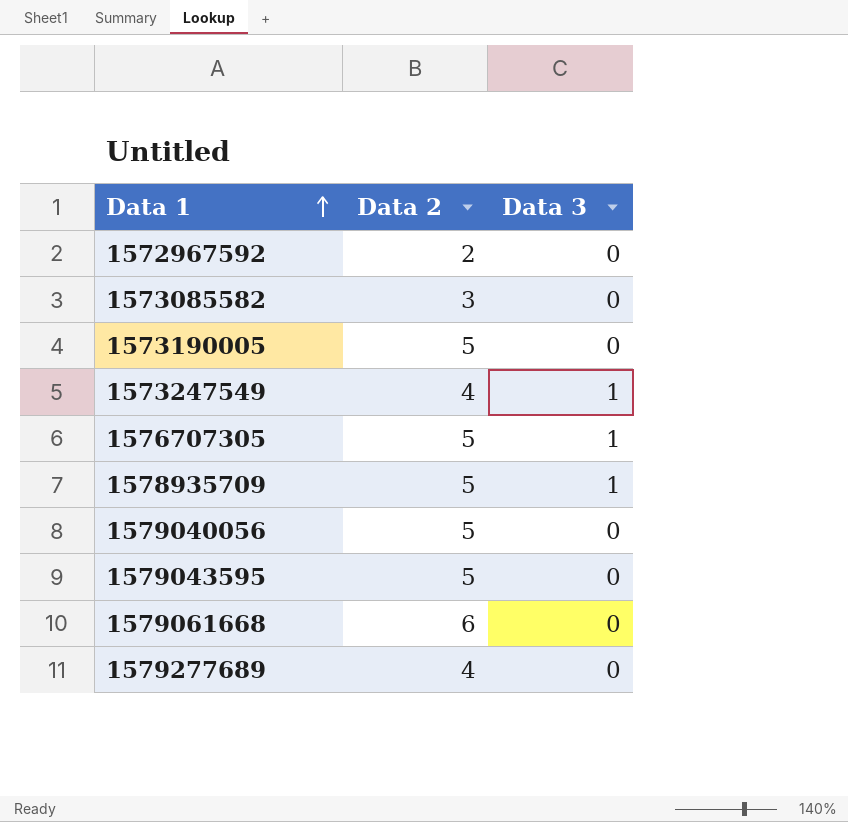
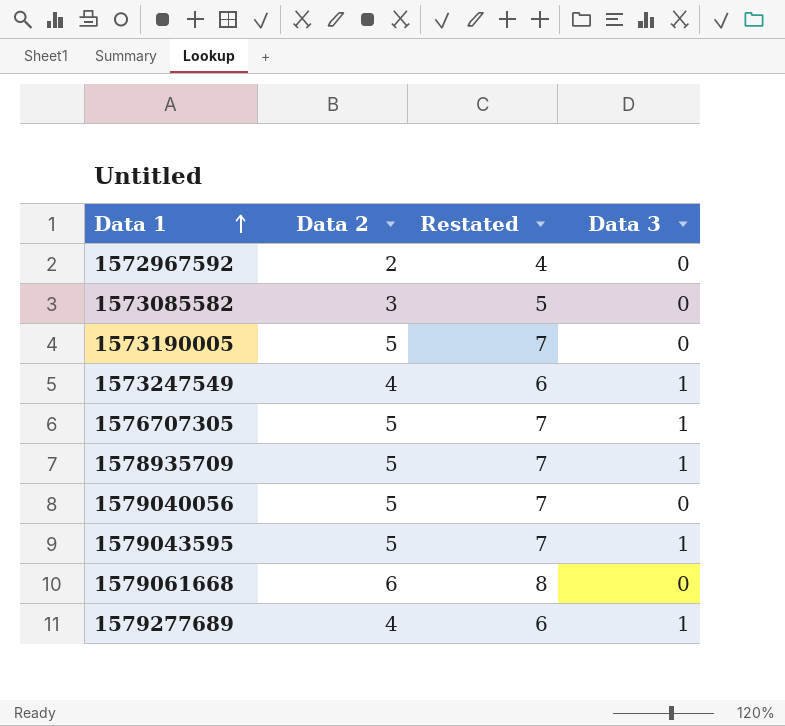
column Restated | formula: none -> [Data 2] + 2
1579043595 | Data 3: 0 -> 1
1579277689 | Data 3: 0 -> 1

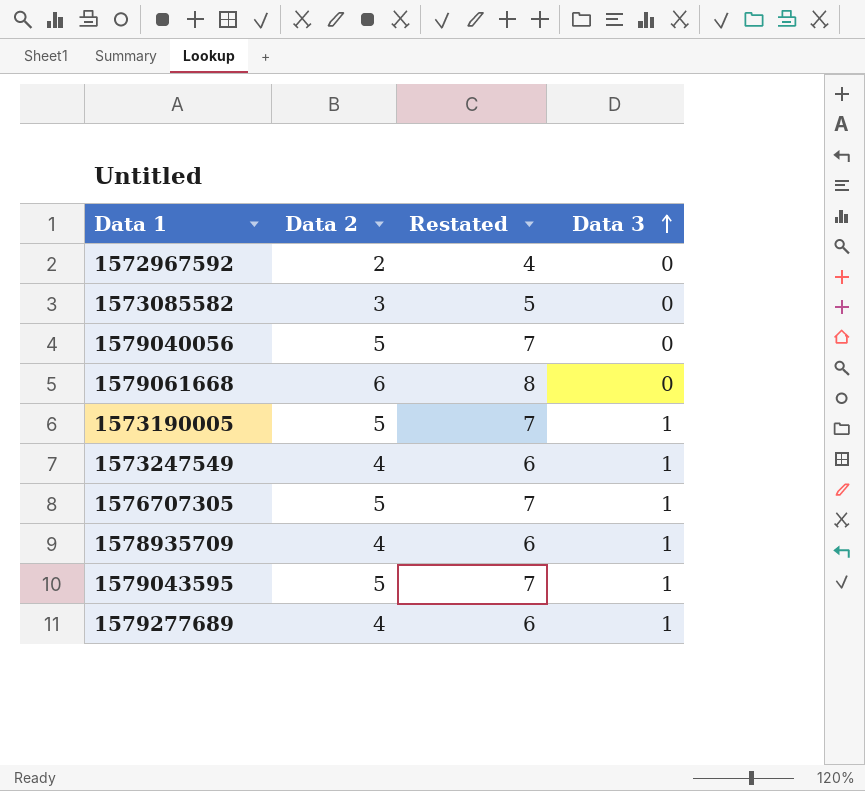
row order: Data 1 ascending -> Data 3 ascending
1573190005 | Data 3: 0 -> 1
1578935709 | Data 2: 5 -> 4
1578935709 | Restated: 7 -> 6

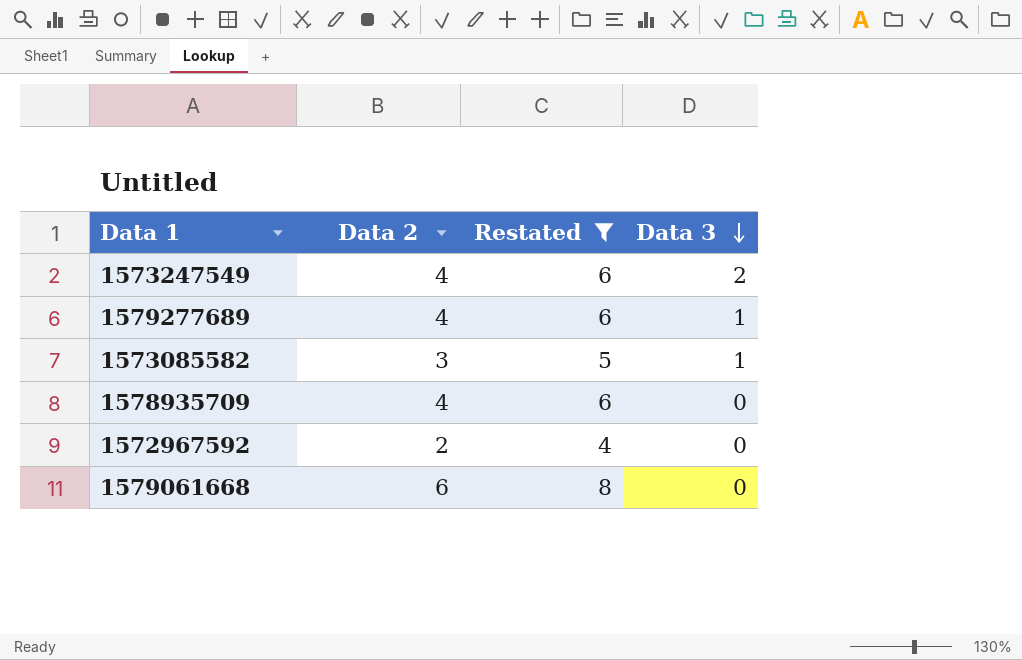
filter: none -> Restated != 7
row order: Data 3 ascending -> Data 3 descending
1573247549 | Data 3: 1 -> 2
1573085582 | Data 3: 0 -> 1
1578935709 | Data 3: 1 -> 0

